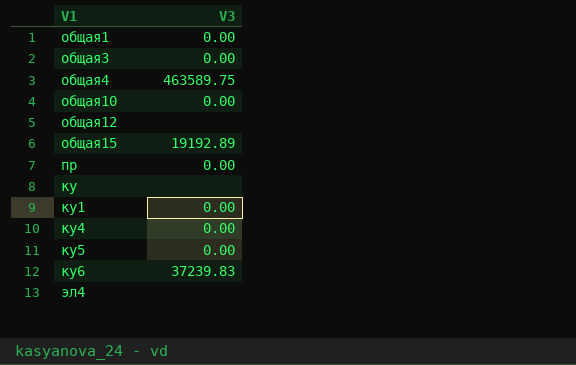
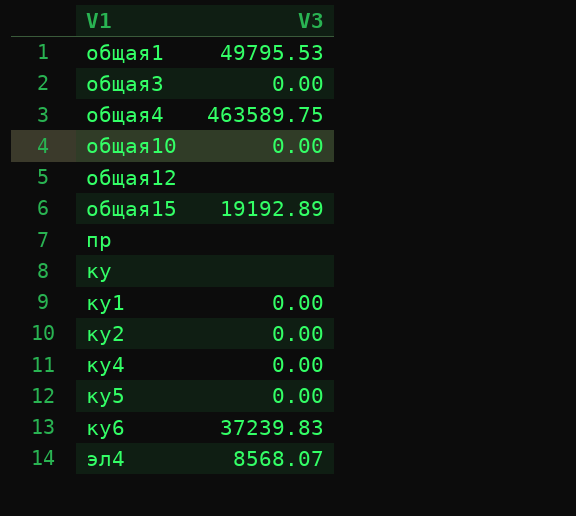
общая1 | V3: 0.00 -> 49795.53
пр | V3: 0.00 -> none
row ку2: none -> 0.00
эл4 | V3: none -> 8568.07

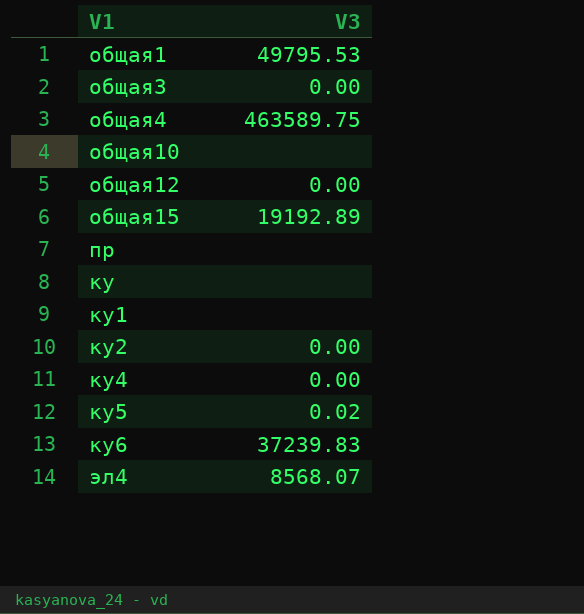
общая10 | V3: 0.00 -> none
общая12 | V3: none -> 0.00
ку1 | V3: 0.00 -> none
ку5 | V3: 0.00 -> 0.02

